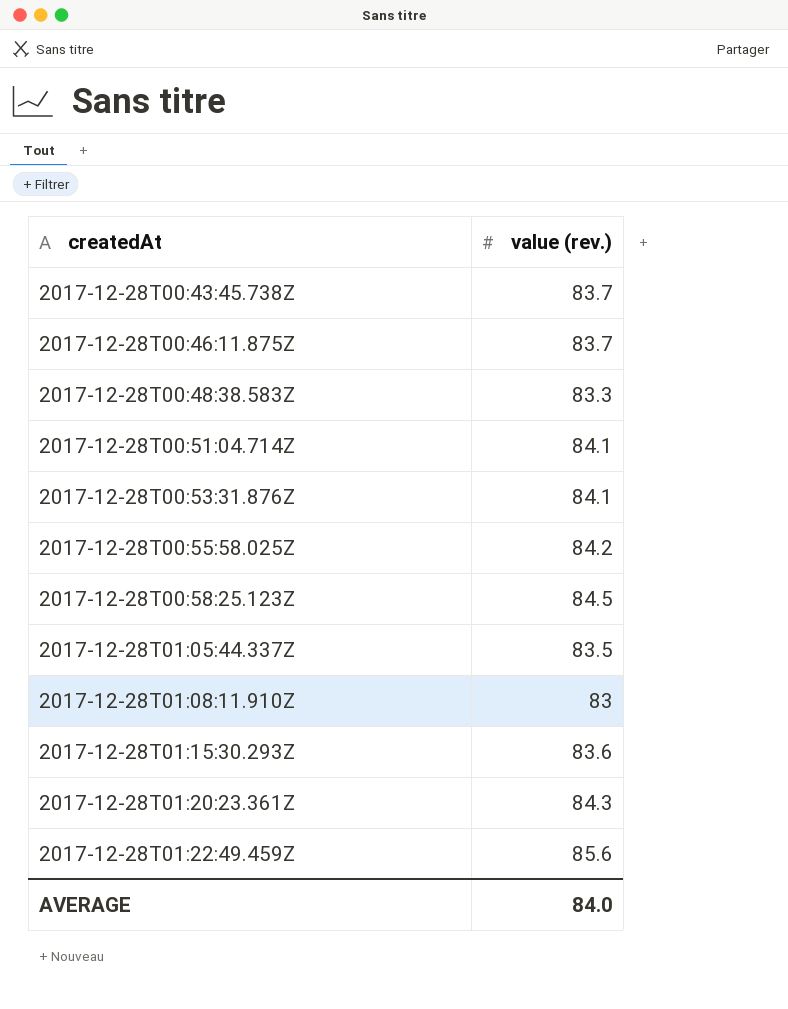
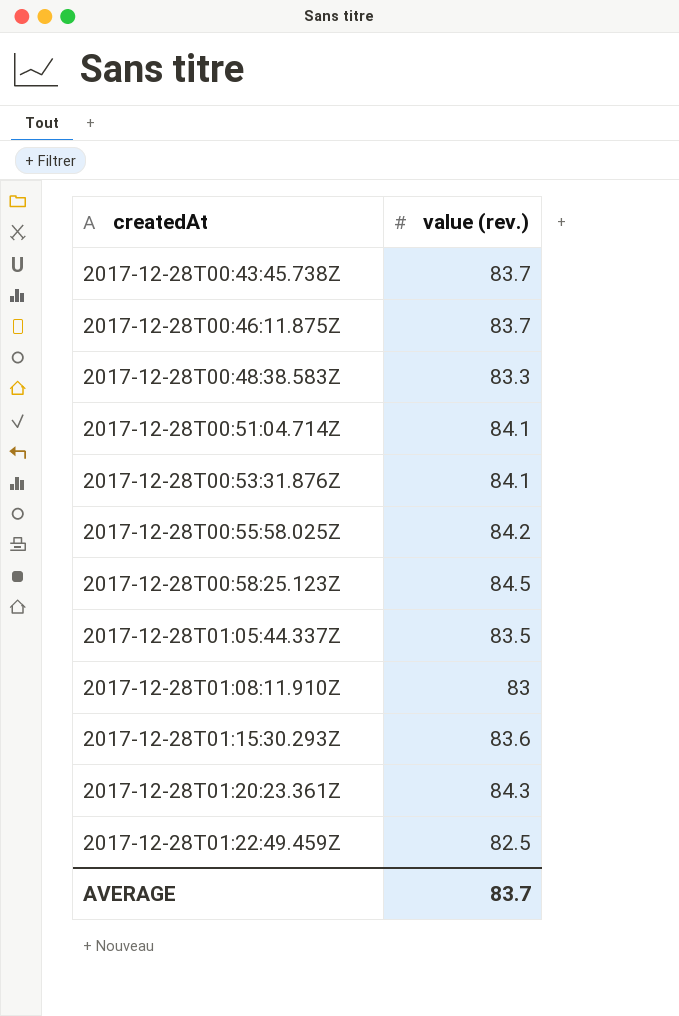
2017-12-28T01:22:49.459Z | value (rev.): 85.6 -> 82.5
AVERAGE | value (rev.): 84.0 -> 83.7

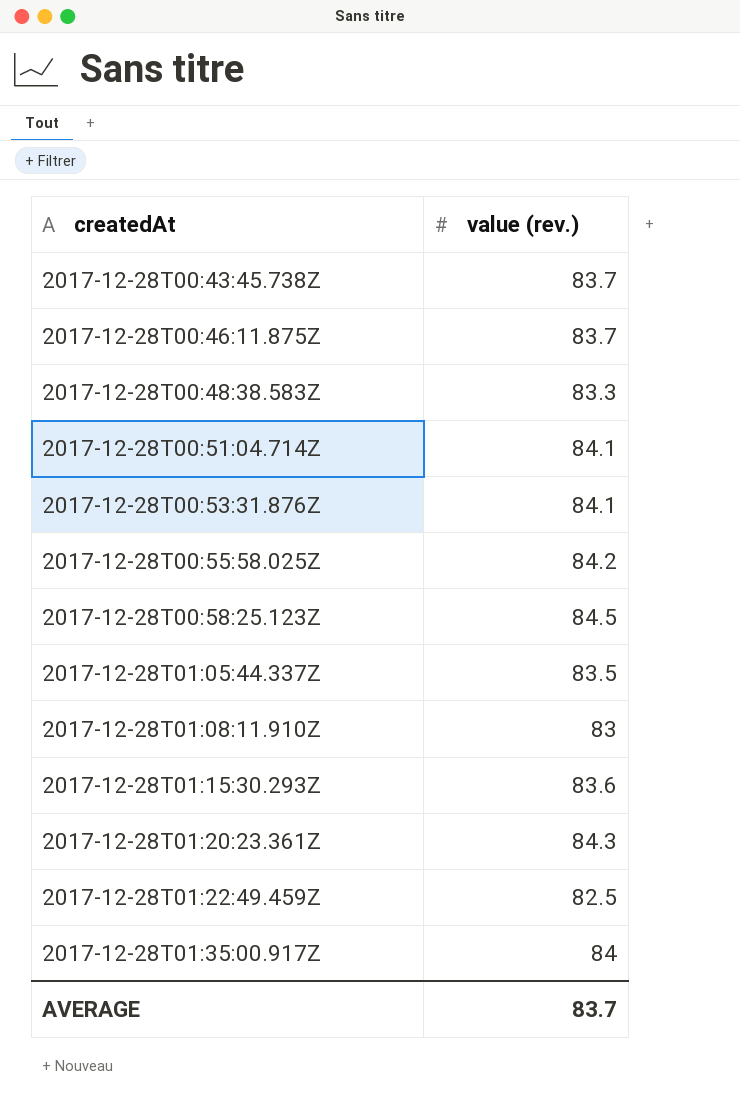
row 2017-12-28T01:35:00.917Z: none -> 84

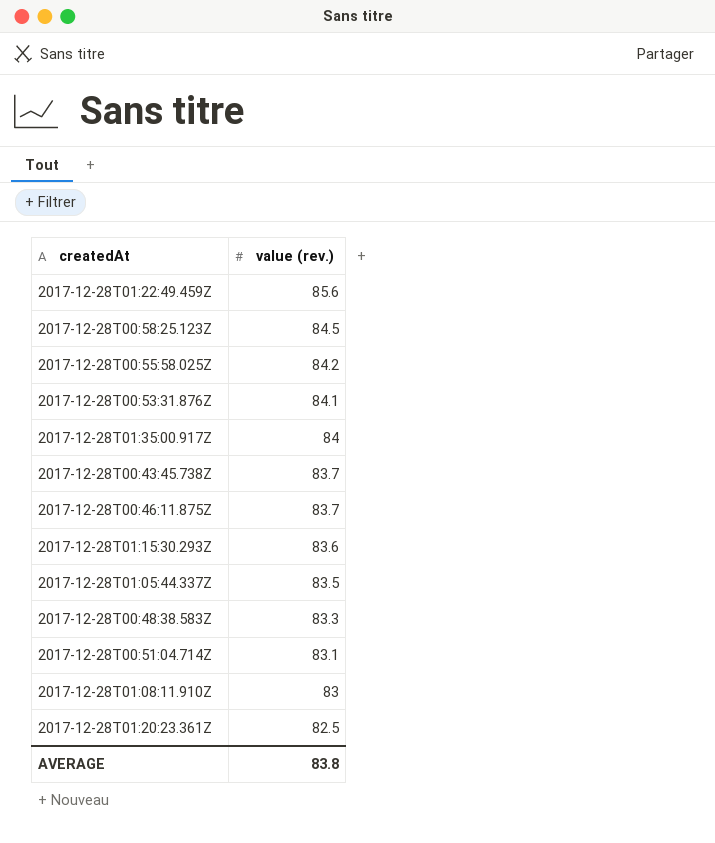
row order: createdAt ascending -> value (rev.) descending
2017-12-28T01:22:49.459Z | value (rev.): 82.5 -> 85.6
2017-12-28T00:51:04.714Z | value (rev.): 84.1 -> 83.1
2017-12-28T01:20:23.361Z | value (rev.): 84.3 -> 82.5
AVERAGE | value (rev.): 83.7 -> 83.8

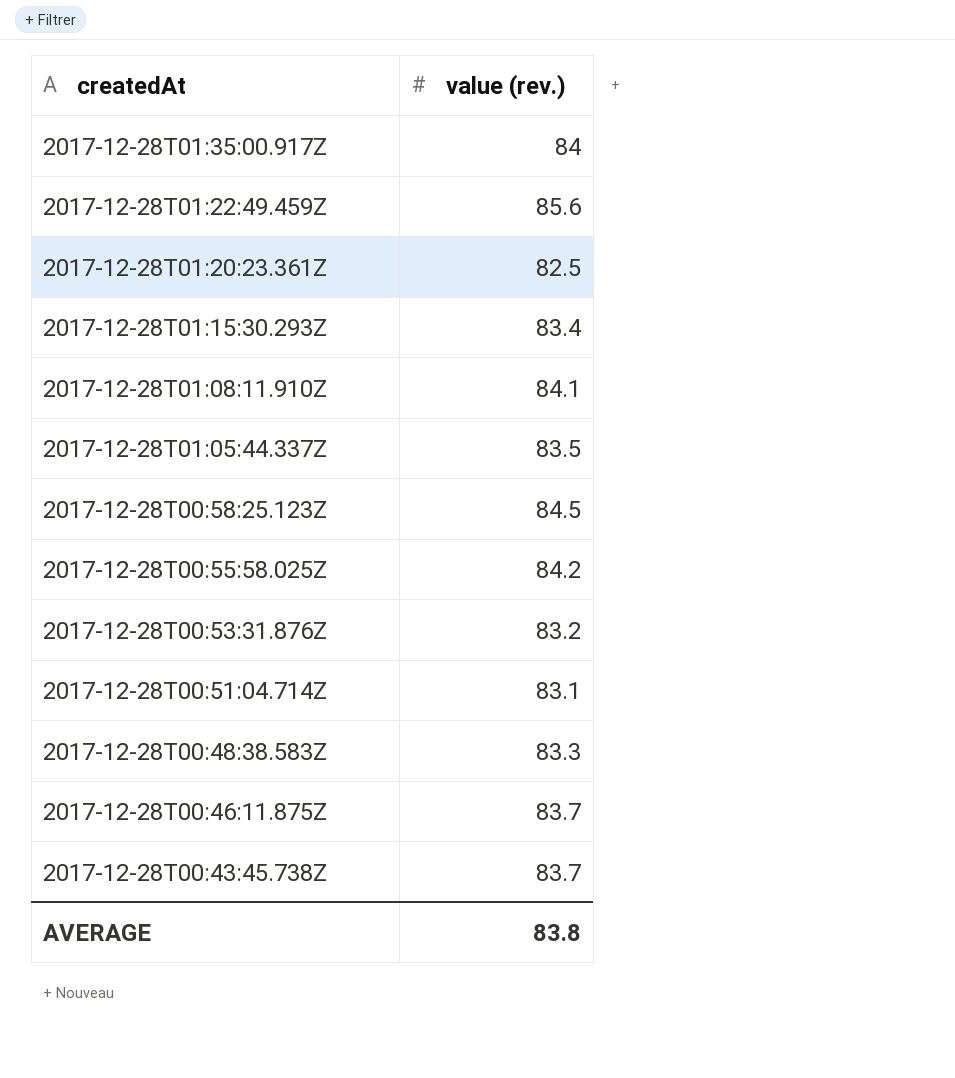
row order: value (rev.) descending -> createdAt descending
2017-12-28T01:15:30.293Z | value (rev.): 83.6 -> 83.4
2017-12-28T01:08:11.910Z | value (rev.): 83 -> 84.1
2017-12-28T00:53:31.876Z | value (rev.): 84.1 -> 83.2

